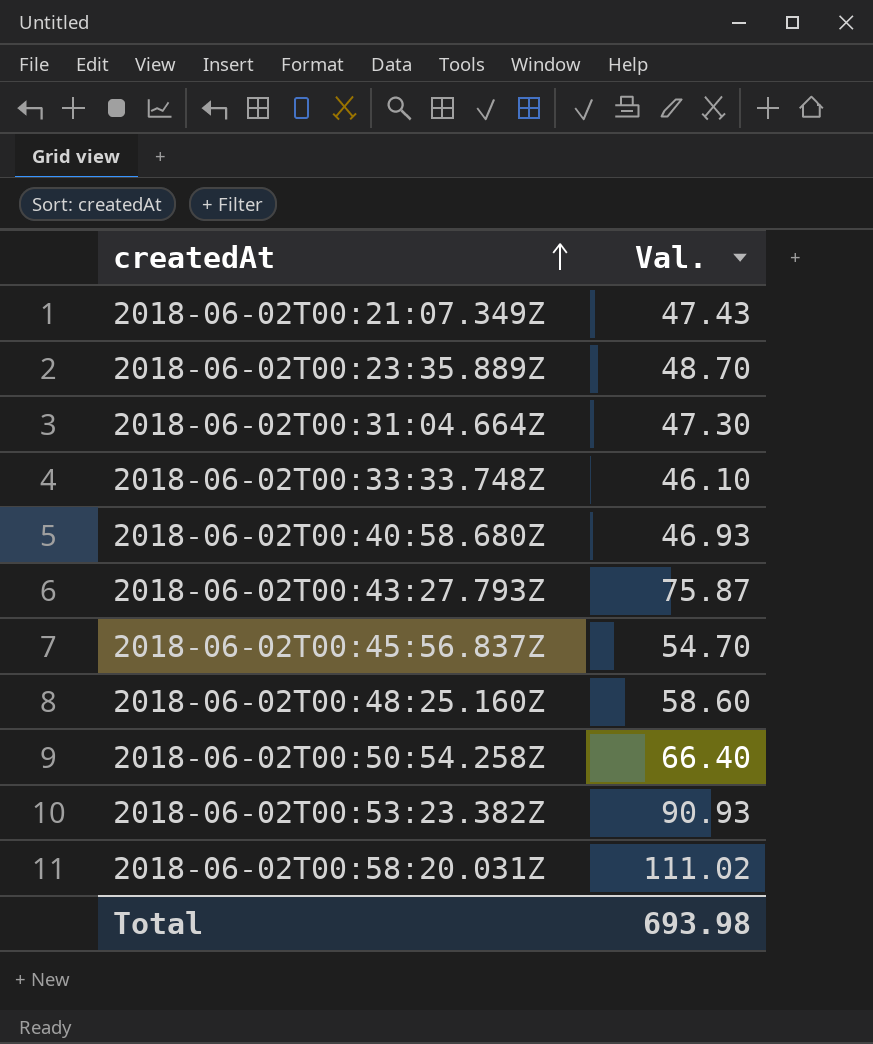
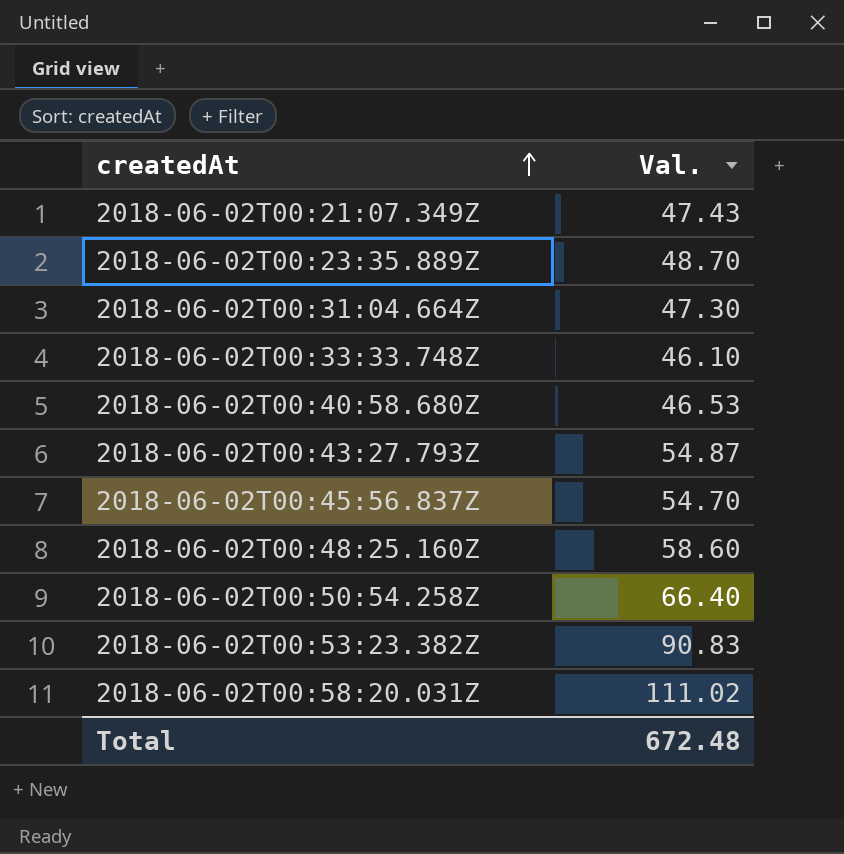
2018-06-02T00:40:58.680Z | Val.: 46.93 -> 46.53
2018-06-02T00:43:27.793Z | Val.: 75.87 -> 54.87
2018-06-02T00:53:23.382Z | Val.: 90.93 -> 90.83
Total | Val.: 693.98 -> 672.48

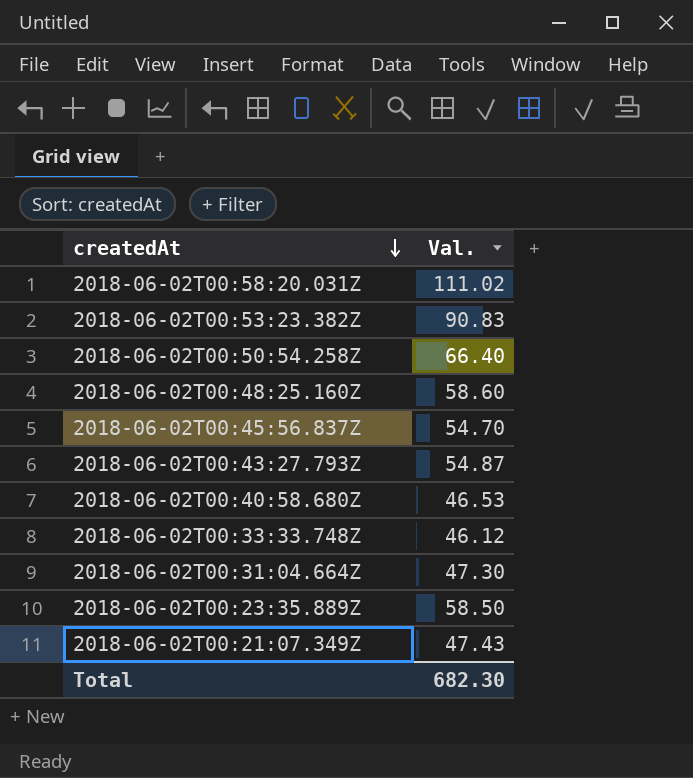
row order: createdAt ascending -> createdAt descending
2018-06-02T00:33:33.748Z | Val.: 46.10 -> 46.12
2018-06-02T00:23:35.889Z | Val.: 48.70 -> 58.50
Total | Val.: 672.48 -> 682.30

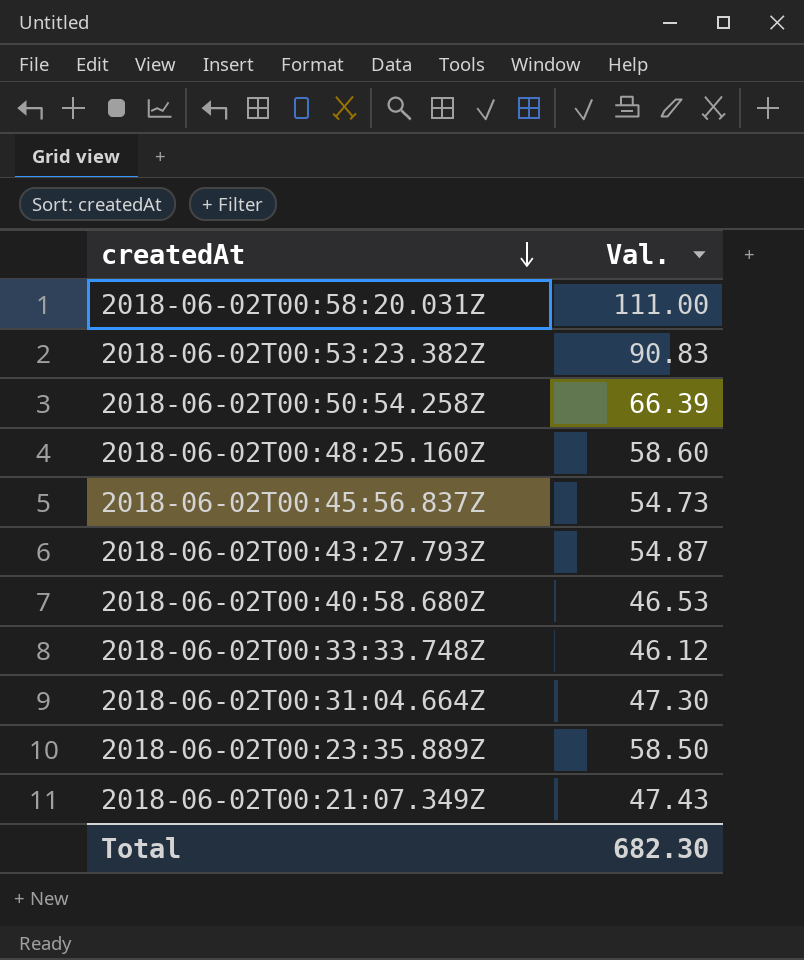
2018-06-02T00:58:20.031Z | Val.: 111.02 -> 111.00
2018-06-02T00:50:54.258Z | Val.: 66.40 -> 66.39
2018-06-02T00:45:56.837Z | Val.: 54.70 -> 54.73

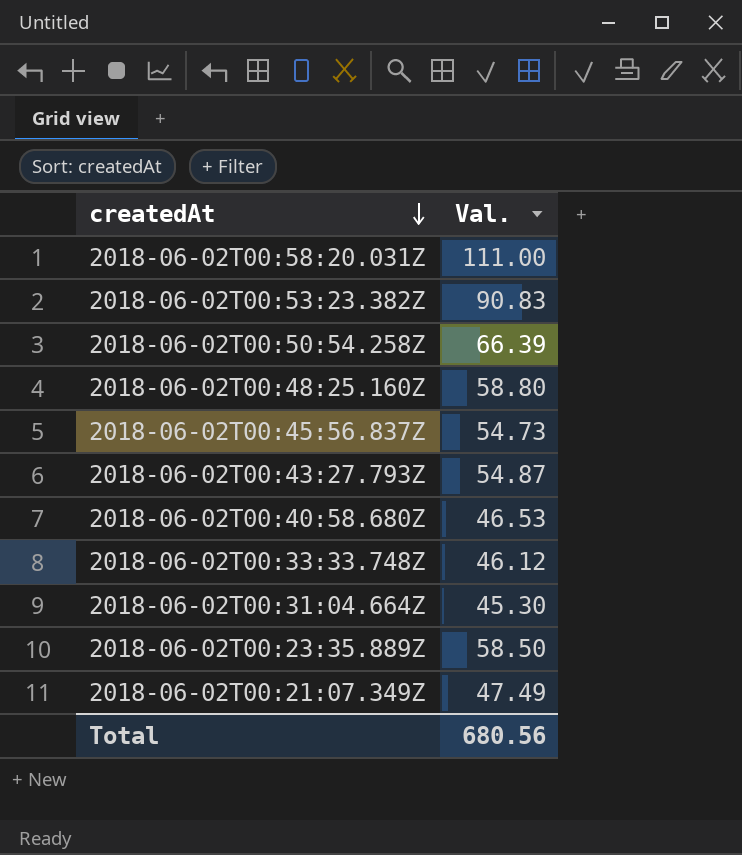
2018-06-02T00:48:25.160Z | Val.: 58.60 -> 58.80
2018-06-02T00:31:04.664Z | Val.: 47.30 -> 45.30
2018-06-02T00:21:07.349Z | Val.: 47.43 -> 47.49
Total | Val.: 682.30 -> 680.56

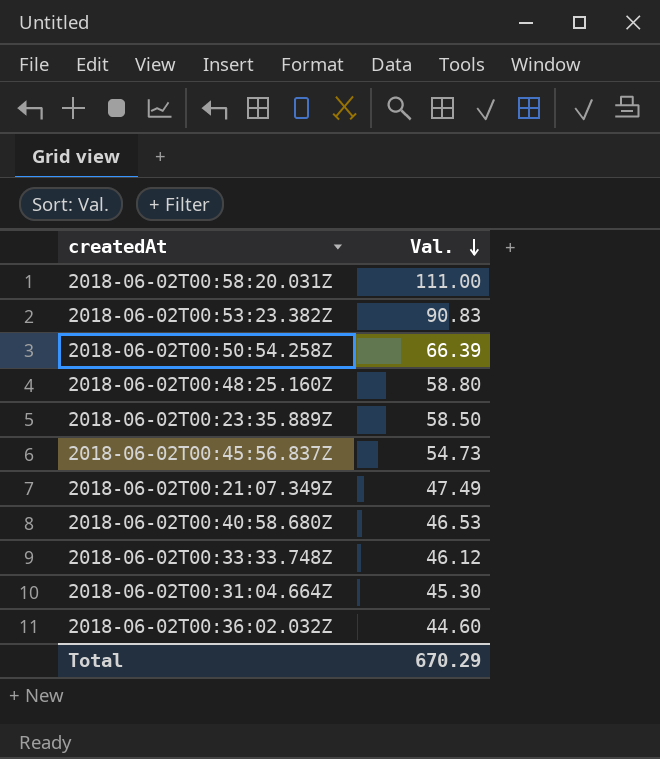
row order: createdAt descending -> Val. descending
row 2018-06-02T00:43:27.793Z: 54.87 -> none
row 2018-06-02T00:36:02.032Z: none -> 44.60
Total | Val.: 680.56 -> 670.29

